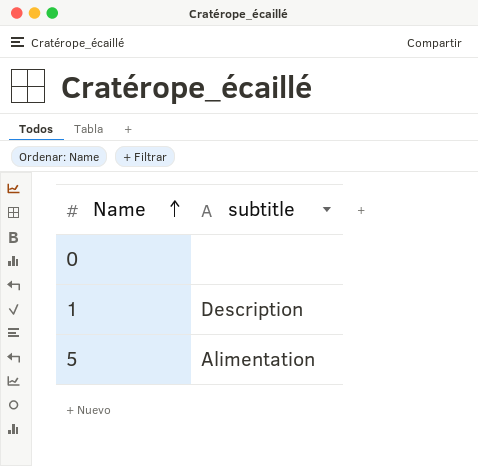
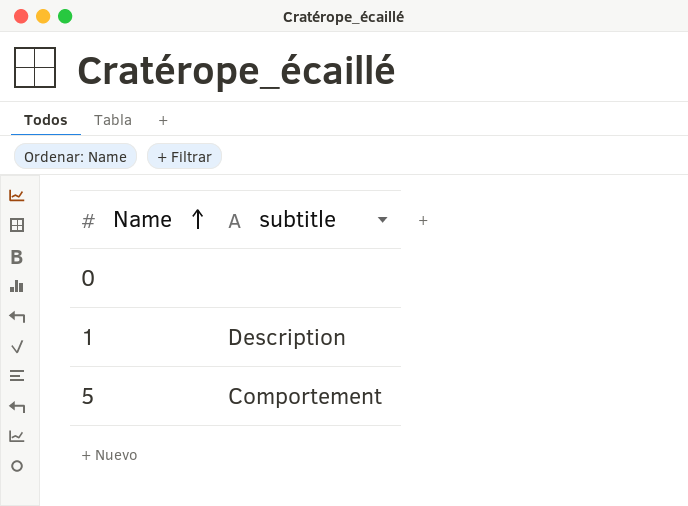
5 | subtitle: Alimentation -> Comportement

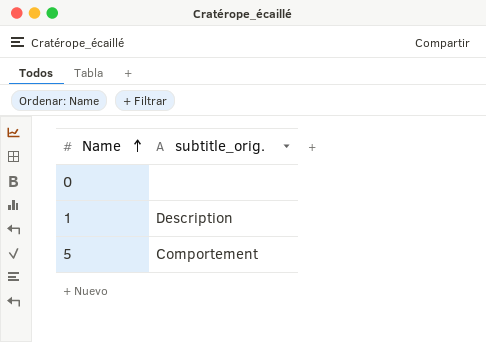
column name: subtitle -> subtitle_orig.

